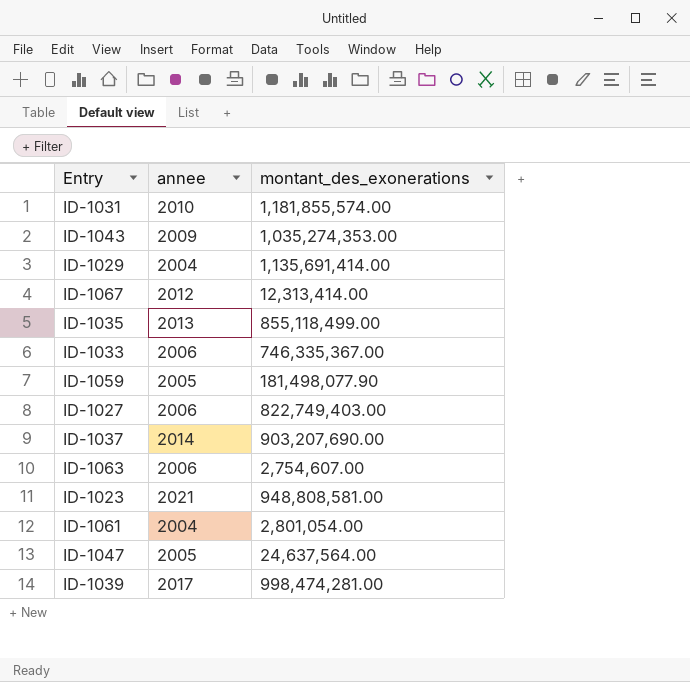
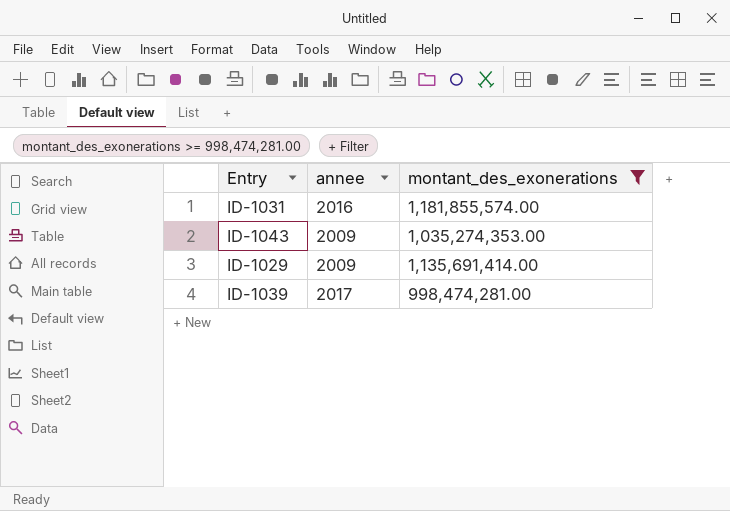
filter: none -> montant_des_exonerations >= 998,474,281.00
ID-1031 | annee: 2010 -> 2016
ID-1029 | annee: 2004 -> 2009

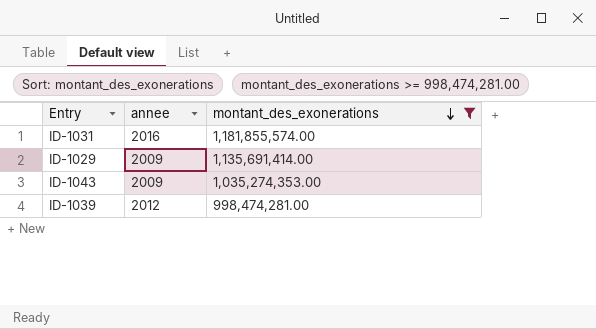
row order: none -> montant_des_exonerations descending
ID-1039 | annee: 2017 -> 2012

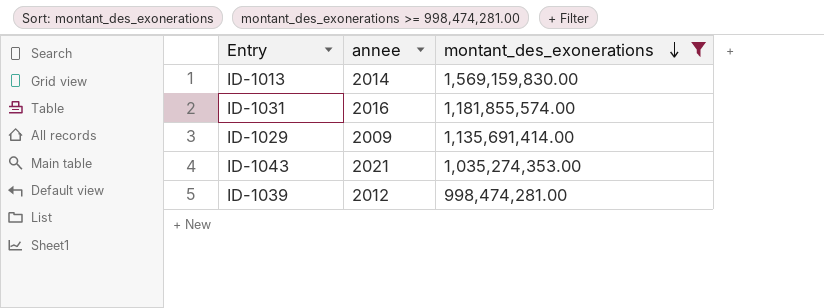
row ID-1013: none -> 2014 | 1,569,159,830.00
ID-1043 | annee: 2009 -> 2021

